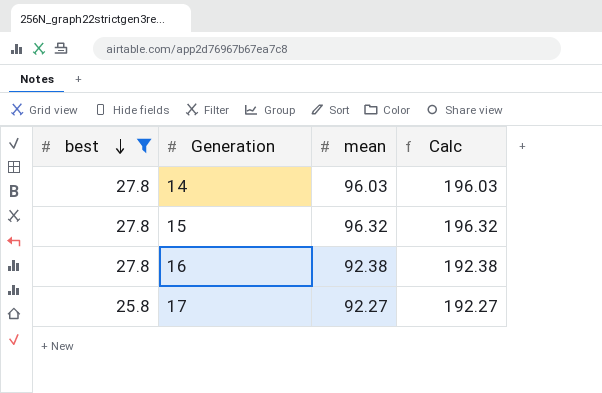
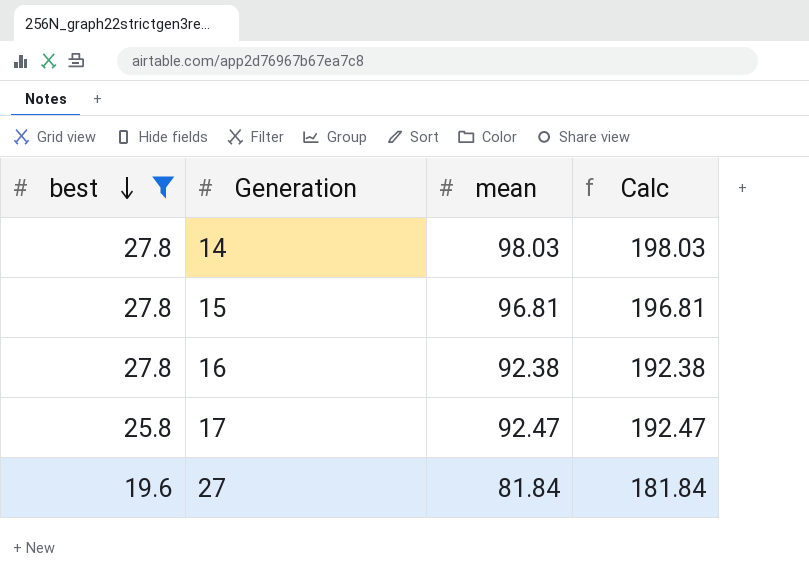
14 | mean: 96.03 -> 98.03
14 | Calc: 196.03 -> 198.03
15 | mean: 96.32 -> 96.81
15 | Calc: 196.32 -> 196.81
17 | mean: 92.27 -> 92.47
17 | Calc: 192.27 -> 192.47
row 27: none -> 19.6 | 81.84 | 181.84

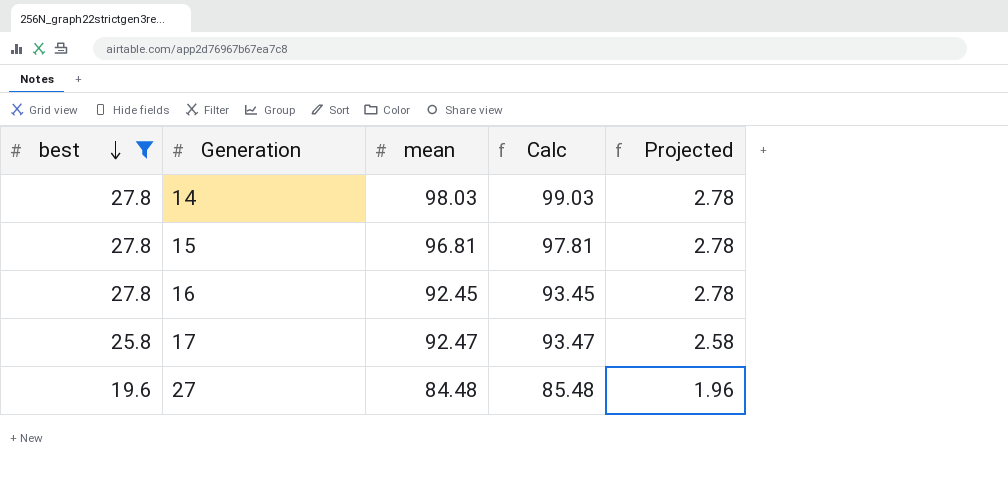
column Calc | formula: [mean] + 100 -> [mean] + 1
column Projected | formula: none -> [best] * 0.1
16 | mean: 92.38 -> 92.45
27 | mean: 81.84 -> 84.48

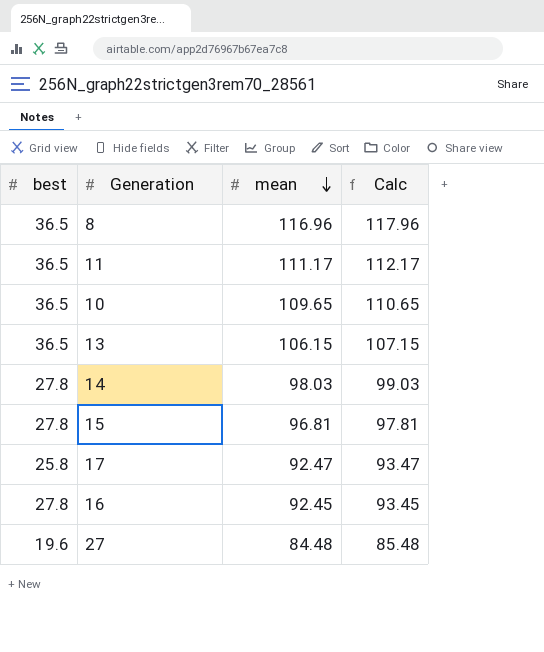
filter: best != 36.5 -> none
row order: best descending -> mean descending
column Projected | formula: [best] * 0.1 -> none

